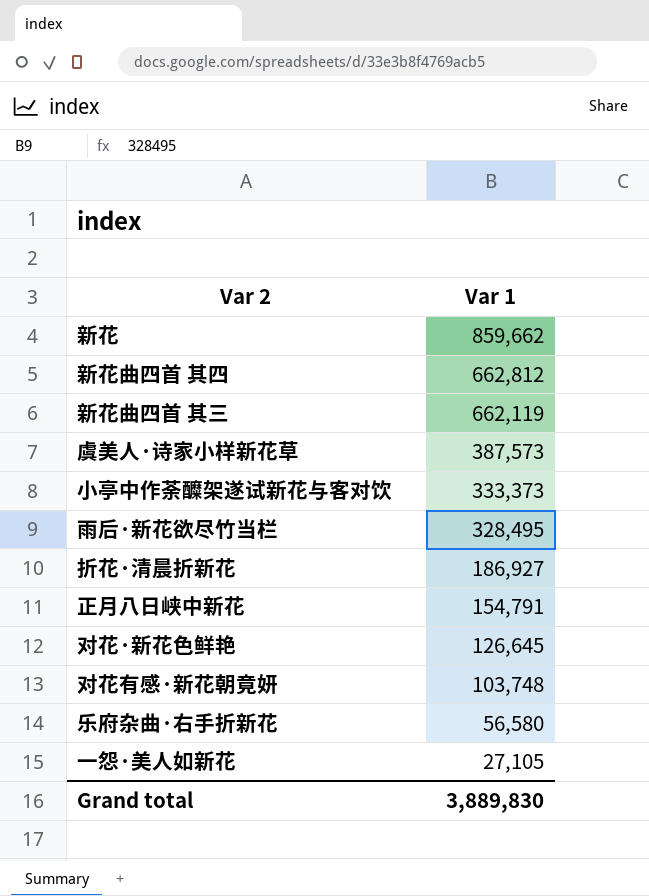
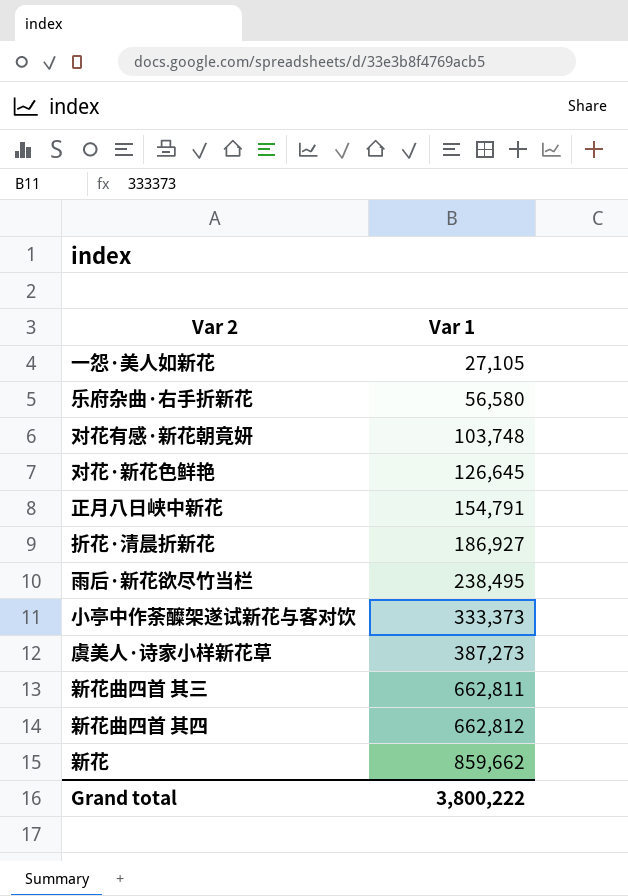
row order: Var 1 descending -> Var 1 ascending
雨后·新花欲尽竹当栏 | Var 1: 328,495 -> 238,495
虞美人·诗家小样新花草 | Var 1: 387,573 -> 387,273
新花曲四首 其三 | Var 1: 662,119 -> 662,811
Grand total | Var 1: 3,889,830 -> 3,800,222

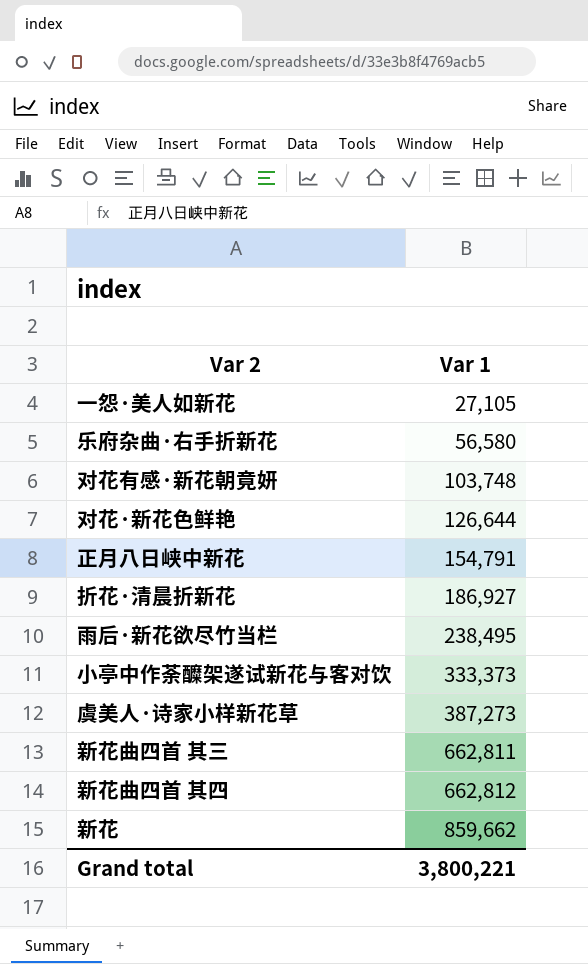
对花·新花色鲜艳 | Var 1: 126,645 -> 126,644
Grand total | Var 1: 3,800,222 -> 3,800,221

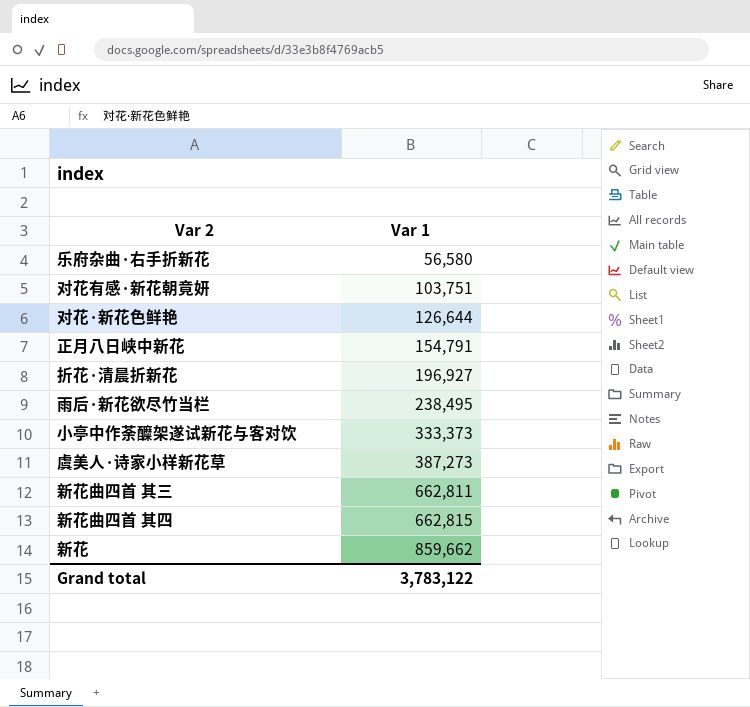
row 一怨·美人如新花: 27,105 -> none
对花有感·新花朝竟妍 | Var 1: 103,748 -> 103,751
折花·清晨折新花 | Var 1: 186,927 -> 196,927
新花曲四首 其四 | Var 1: 662,812 -> 662,815
Grand total | Var 1: 3,800,221 -> 3,783,122

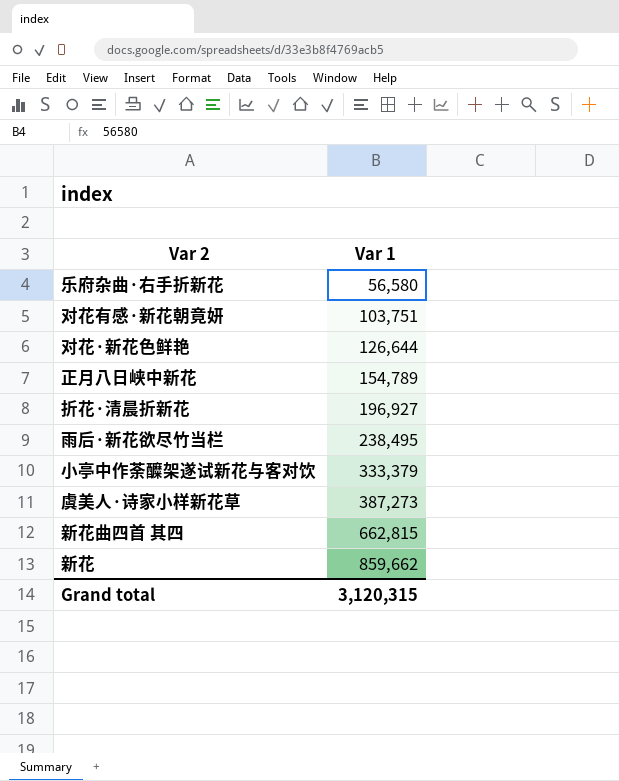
row 新花曲四首 其三: 662,811 -> none
正月八日峡中新花 | Var 1: 154,791 -> 154,789
小亭中作荼醾架遂试新花与客对饮 | Var 1: 333,373 -> 333,379
Grand total | Var 1: 3,783,122 -> 3,120,315

